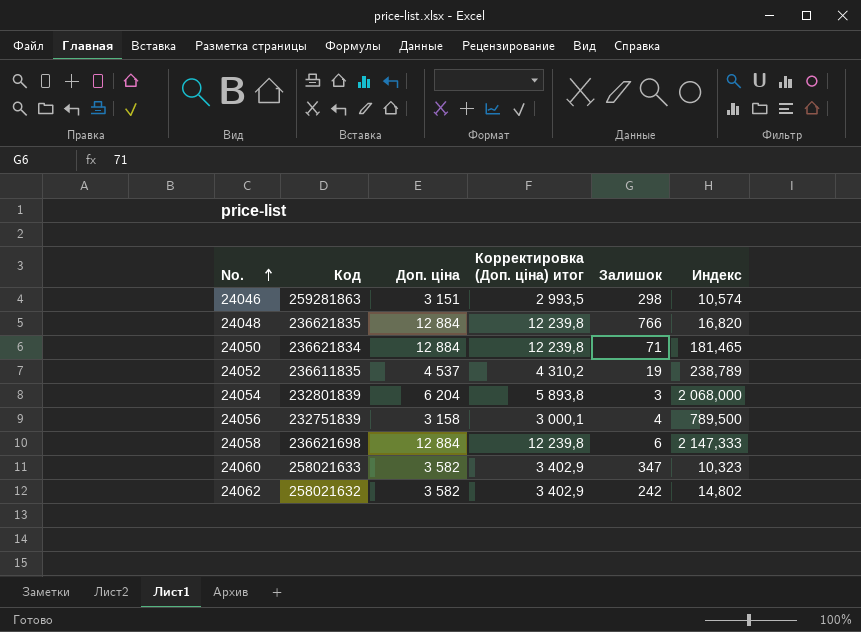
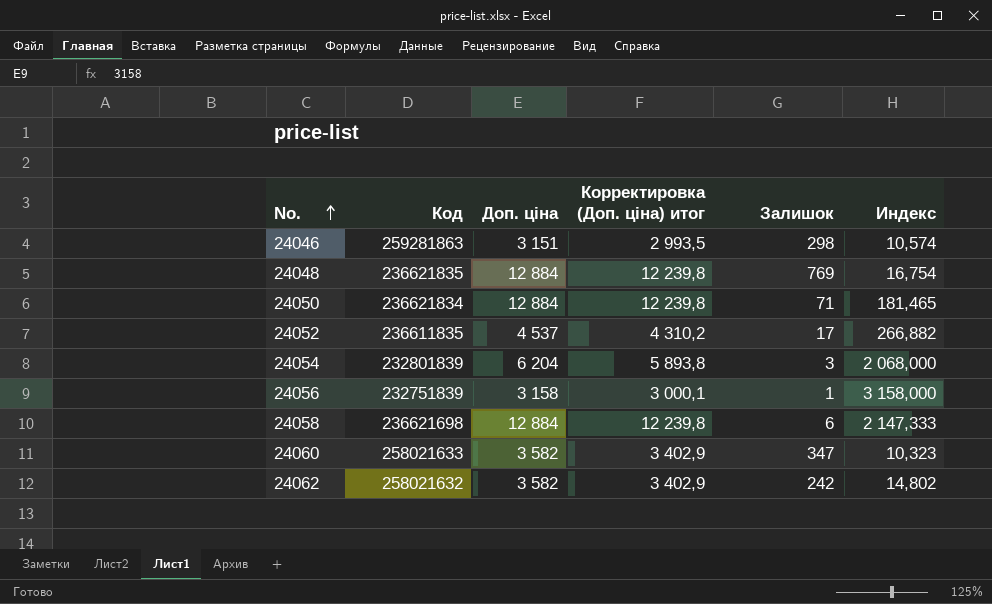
24048 | Залишок: 766 -> 769
24048 | Индекс: 16,820 -> 16,754
24052 | Залишок: 19 -> 17
24052 | Индекс: 238,789 -> 266,882
24056 | Залишок: 4 -> 1
24056 | Индекс: 789,500 -> 3 158,000

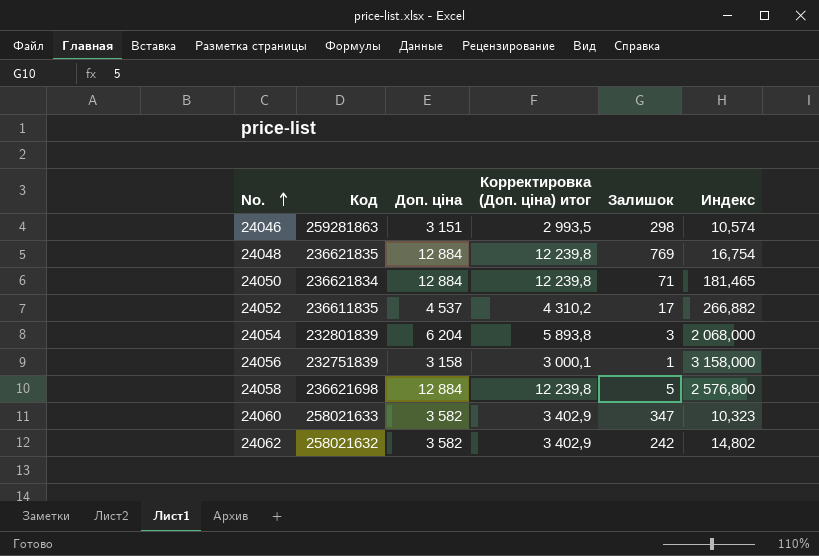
24058 | Залишок: 6 -> 5
24058 | Индекс: 2 147,333 -> 2 576,800

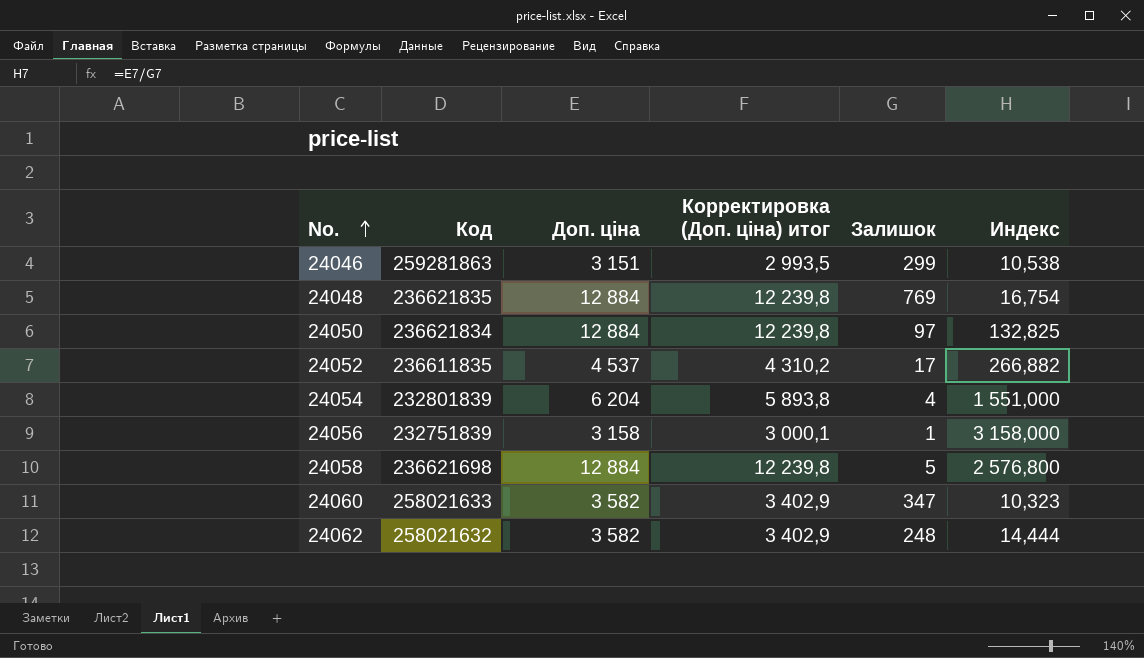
24046 | Залишок: 298 -> 299
24046 | Индекс: 10,574 -> 10,538
24050 | Залишок: 71 -> 97
24050 | Индекс: 181,465 -> 132,825
24054 | Залишок: 3 -> 4
24054 | Индекс: 2 068,000 -> 1 551,000
24062 | Залишок: 242 -> 248
24062 | Индекс: 14,802 -> 14,444

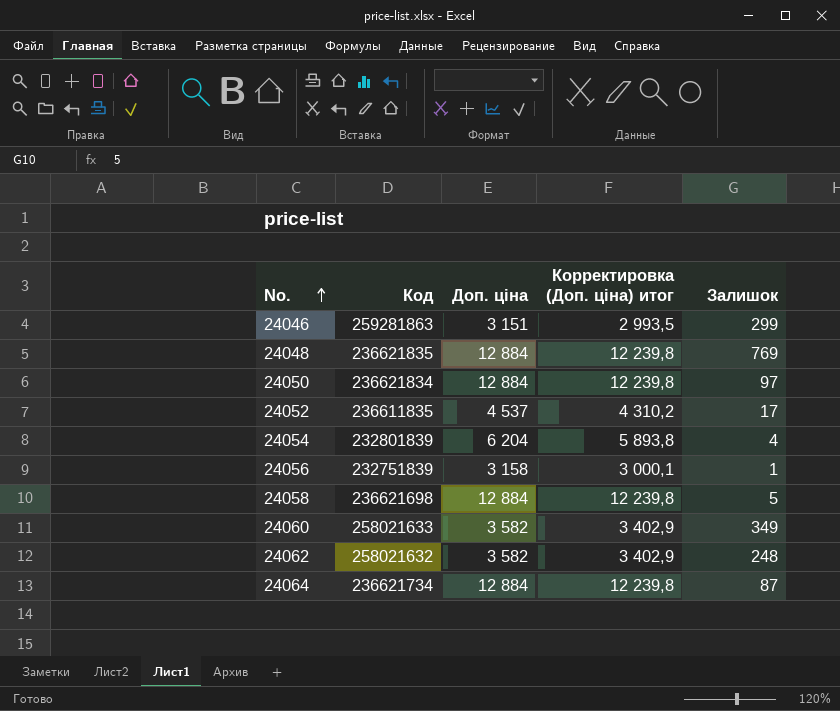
column Индекс | formula: [Доп. ціна] / [Залишок] -> none
24060 | Залишок: 347 -> 349
row 24064: none -> 236621734 | 12 884 | 12 239,8 | 87

